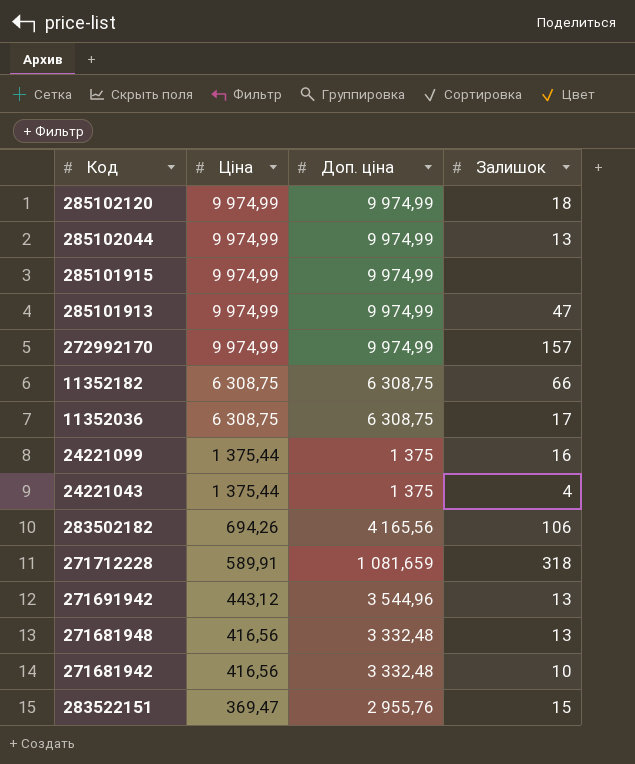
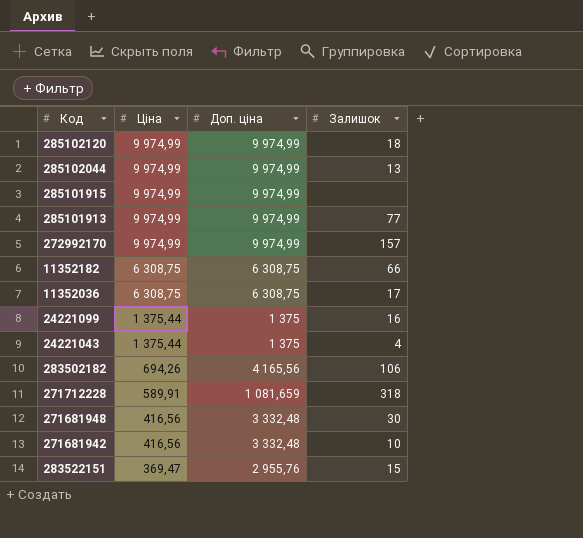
row 271691942: 443,12 | 3 544,96 | 13 -> none
285101913 | Залишок: 47 -> 77
271681948 | Залишок: 13 -> 30

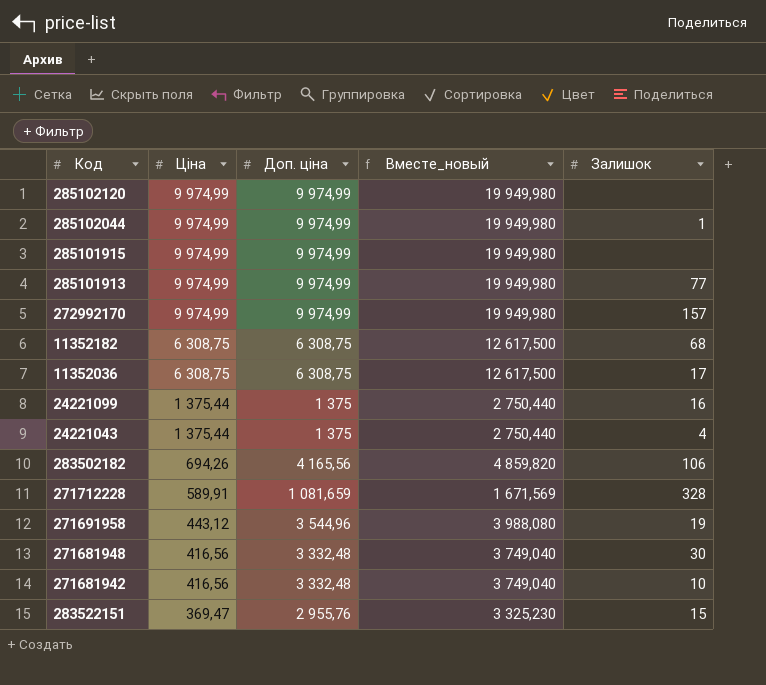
column Вместе_новый | formula: none -> [Ціна] + [Доп. ціна]
285102120 | Залишок: 18 -> none
285102044 | Залишок: 13 -> 1
11352182 | Залишок: 66 -> 68
271712228 | Залишок: 318 -> 328
row 271691958: none -> 443,12 | 3 544,96 | 3 988,080 | 19

